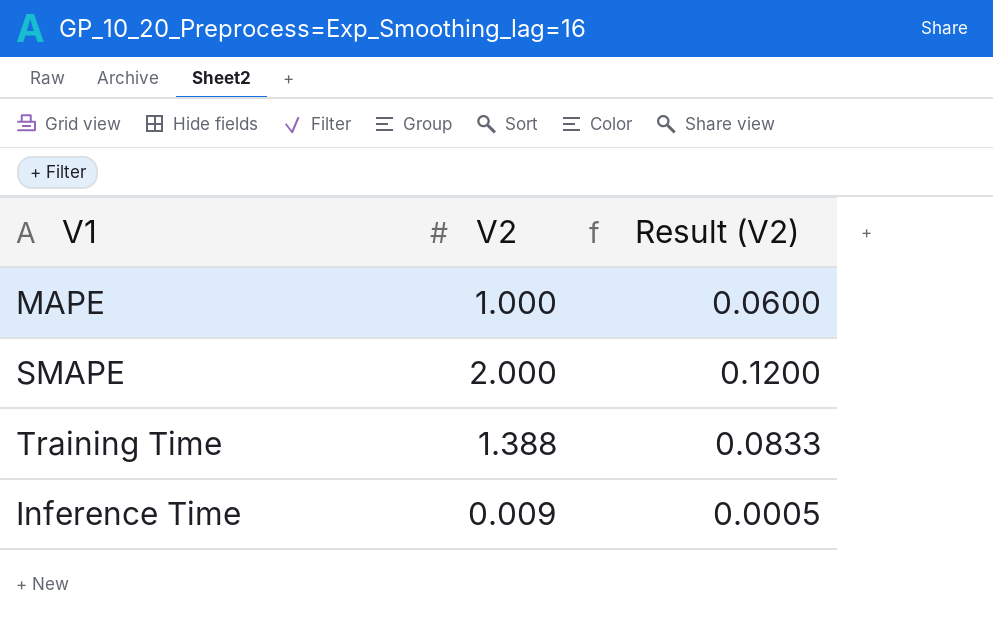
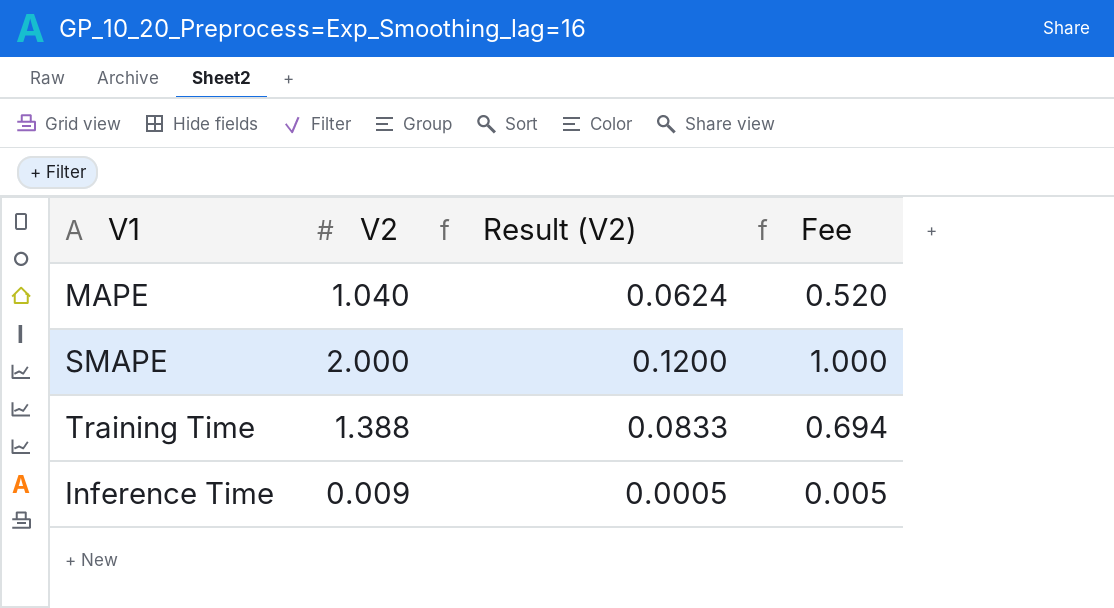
column Fee | formula: none -> [V2] * 0.5
MAPE | V2: 1.000 -> 1.040
MAPE | Result (V2): 0.0600 -> 0.0624

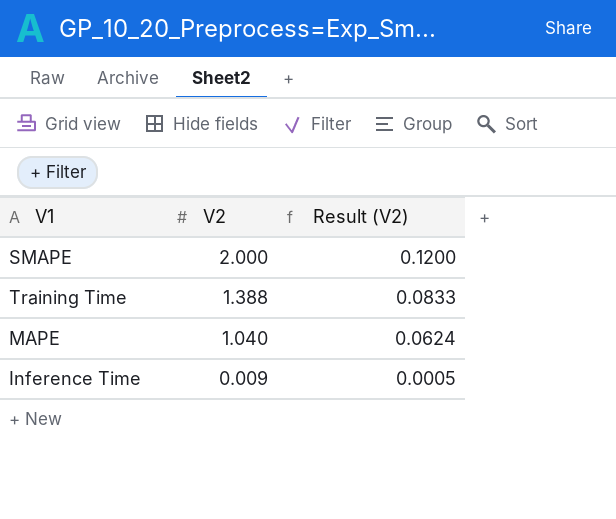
row order: none -> V2 descending
column Fee | formula: [V2] * 0.5 -> none

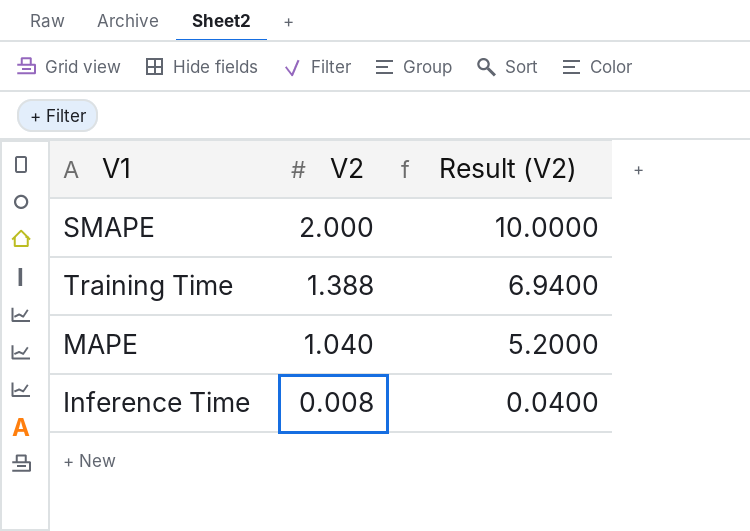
column Result (V2) | formula: [V2] * 0.06 -> [V2] * 5
Inference Time | V2: 0.009 -> 0.008

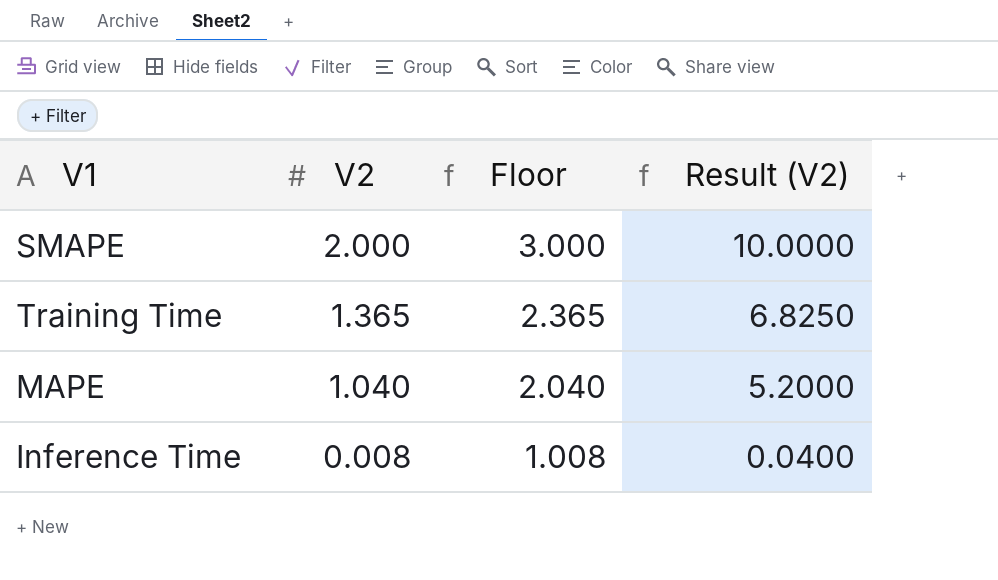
column Floor | formula: none -> [V2] + 1
Training Time | V2: 1.388 -> 1.365
Training Time | Result (V2): 6.9400 -> 6.8250

